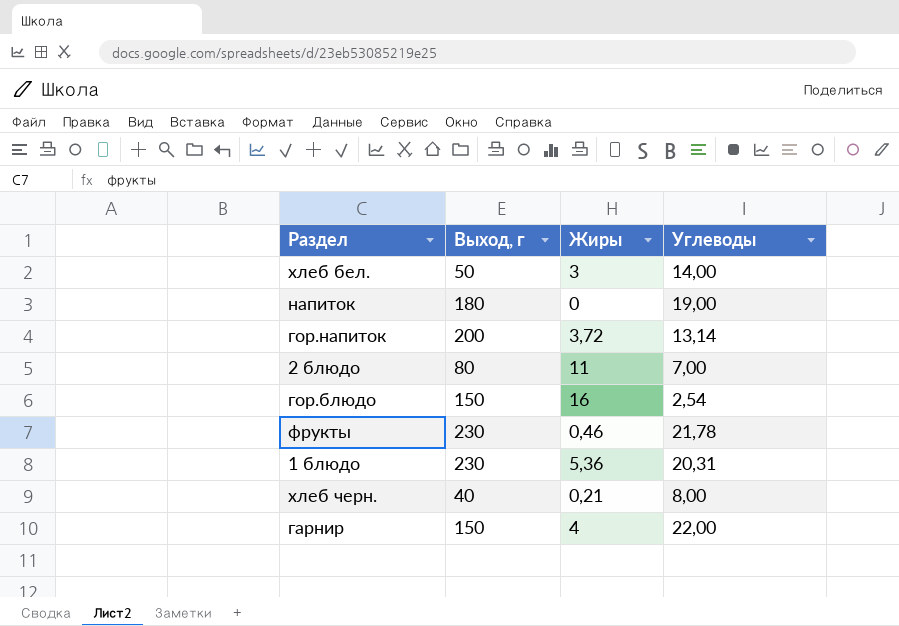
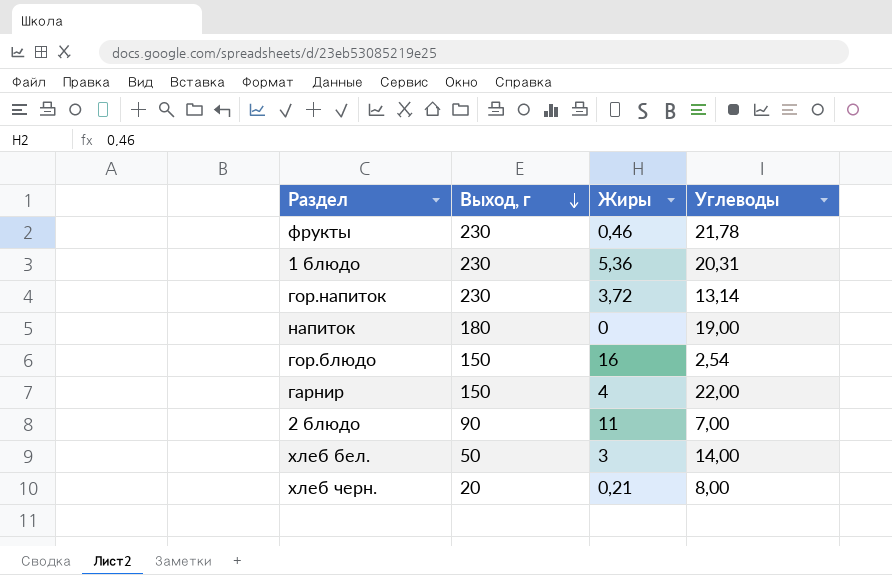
row order: none -> Выход, г descending
гор.напиток | Выход, г: 200 -> 230
2 блюдо | Выход, г: 80 -> 90
хлеб черн. | Выход, г: 40 -> 20

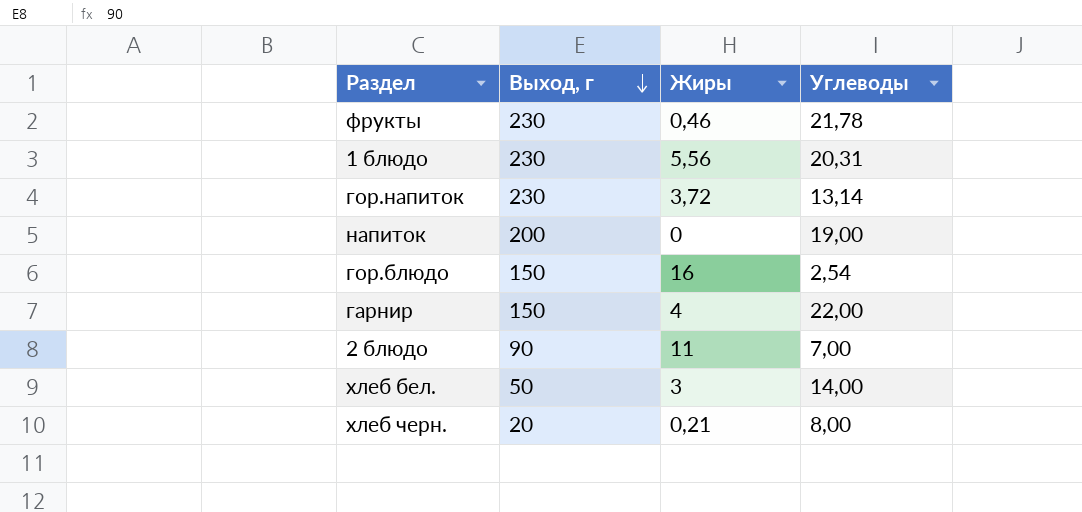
1 блюдо | Жиры: 5,36 -> 5,56
напиток | Выход, г: 180 -> 200

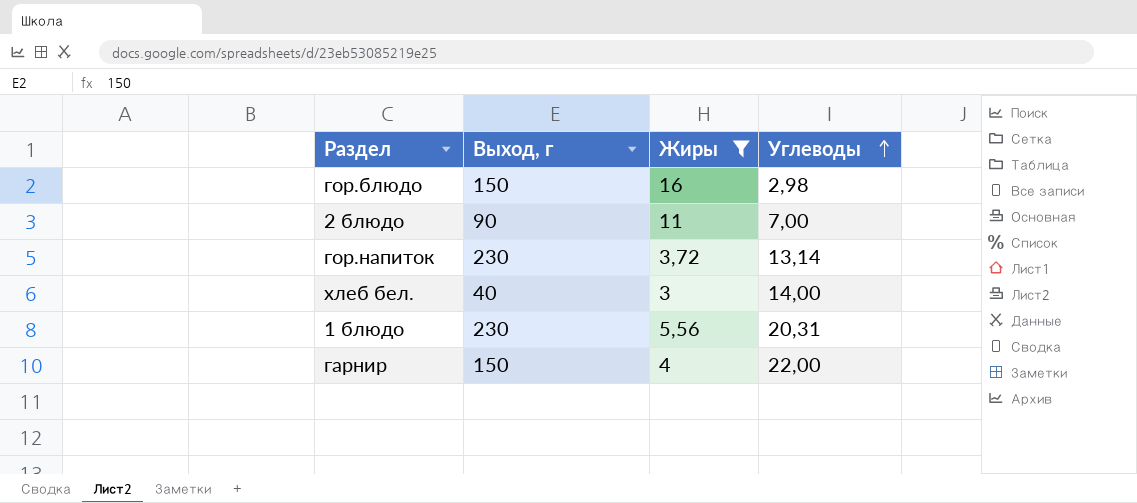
filter: none -> Жиры >= 3
row order: Выход, г descending -> Углеводы ascending
гор.блюдо | Углеводы: 2,54 -> 2,98
хлеб бел. | Выход, г: 50 -> 40

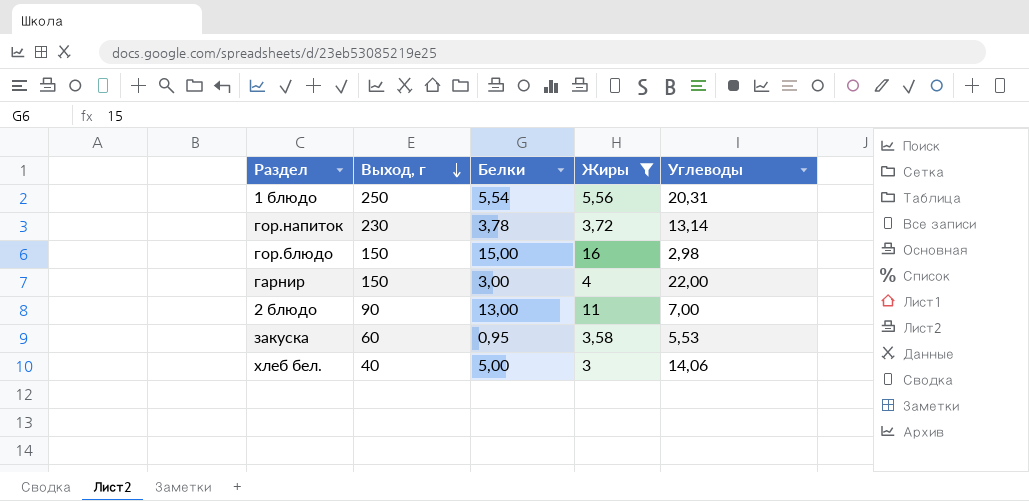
row order: Углеводы ascending -> Выход, г descending
column Белки | position: none -> 3
1 блюдо | Выход, г: 230 -> 250
row закуска: none -> 60 | 0,95 | 3,58 | 5,53
хлеб бел. | Углеводы: 14,00 -> 14,06

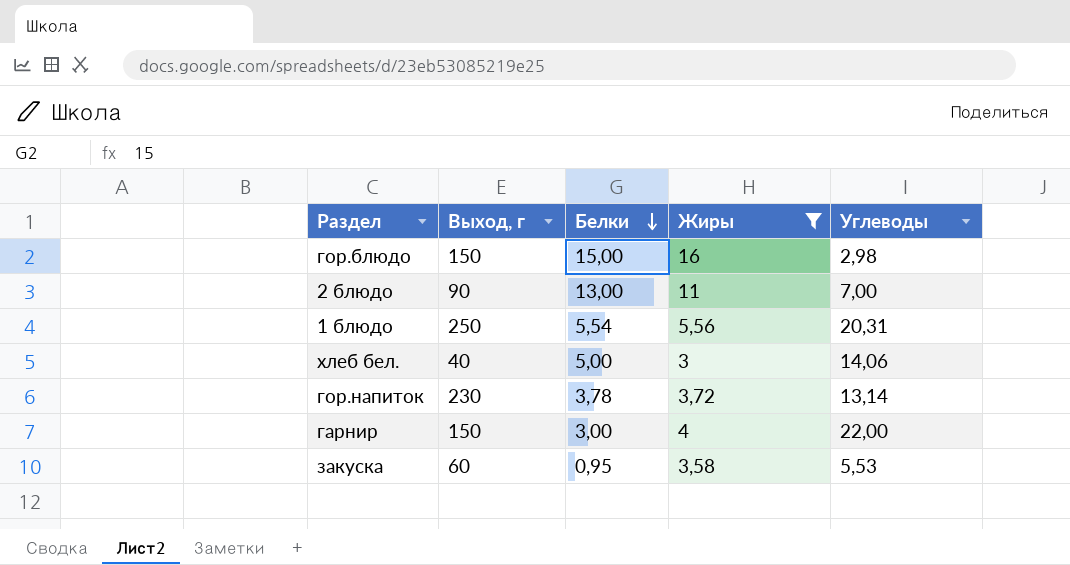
row order: Выход, г descending -> Белки descending

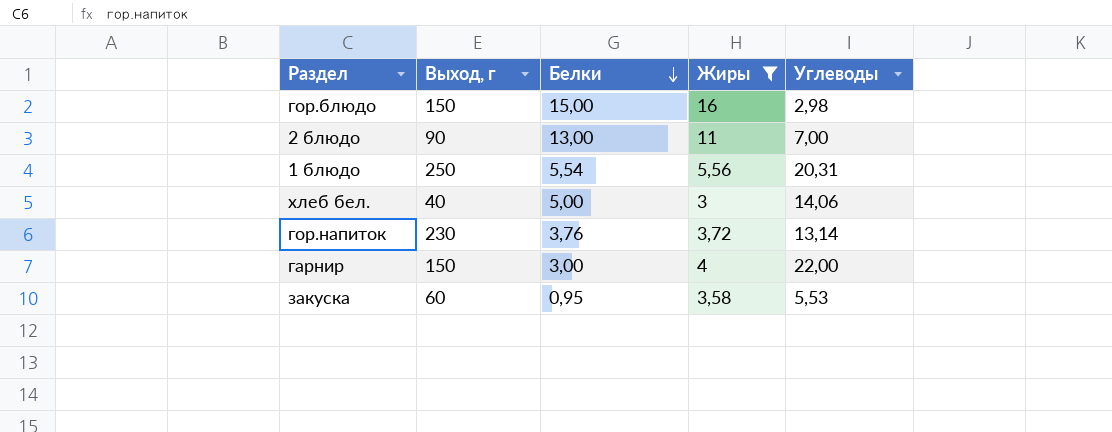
гор.напиток | Белки: 3,78 -> 3,76

